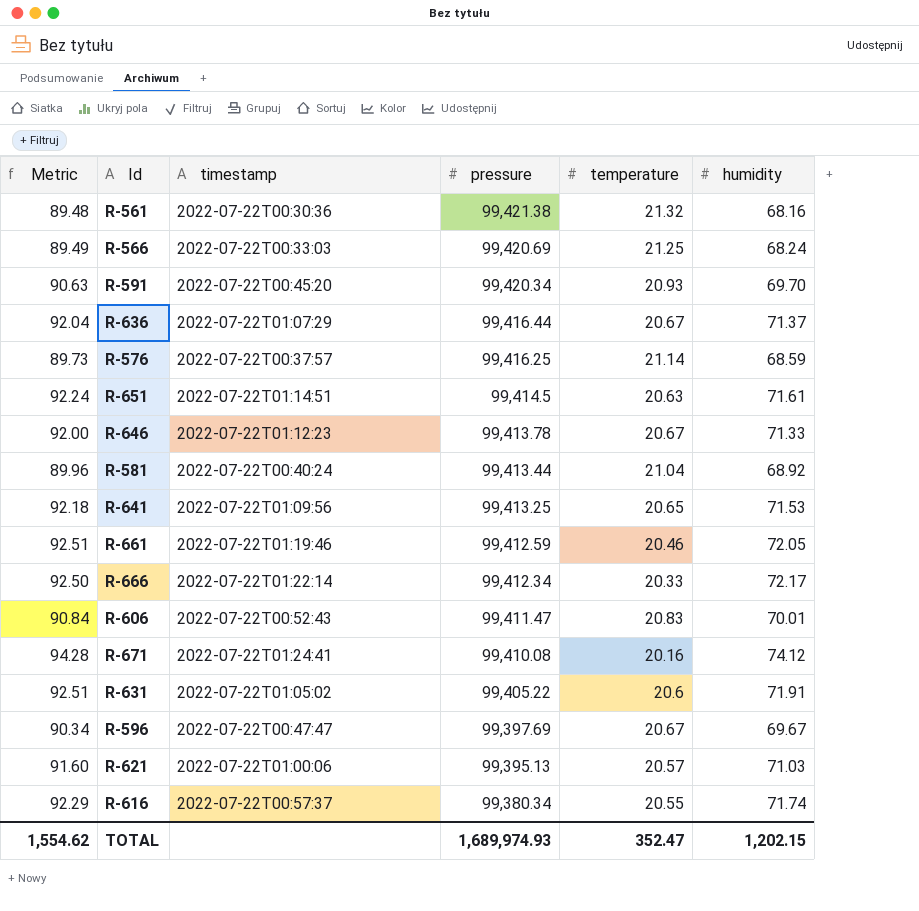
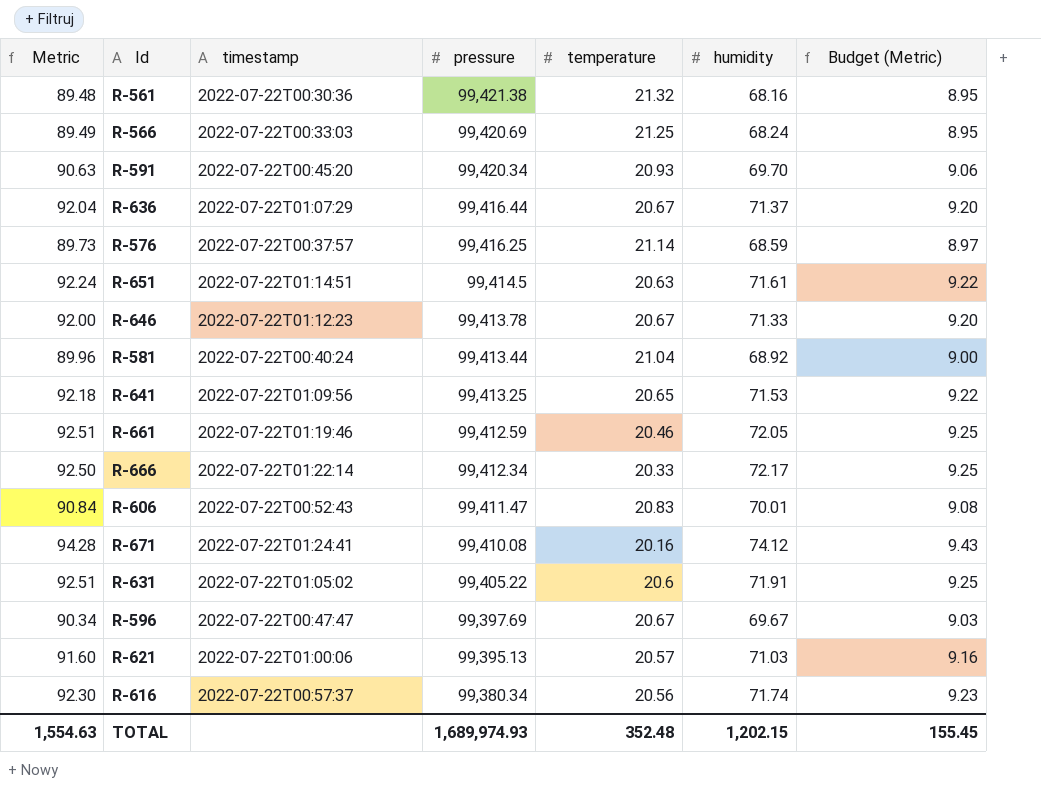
column Budget (Metric) | formula: none -> [Metric] * 0.1
R-616 | Metric: 92.29 -> 92.30
R-616 | temperature: 20.55 -> 20.56
TOTAL | Metric: 1,554.62 -> 1,554.63
TOTAL | temperature: 352.47 -> 352.48

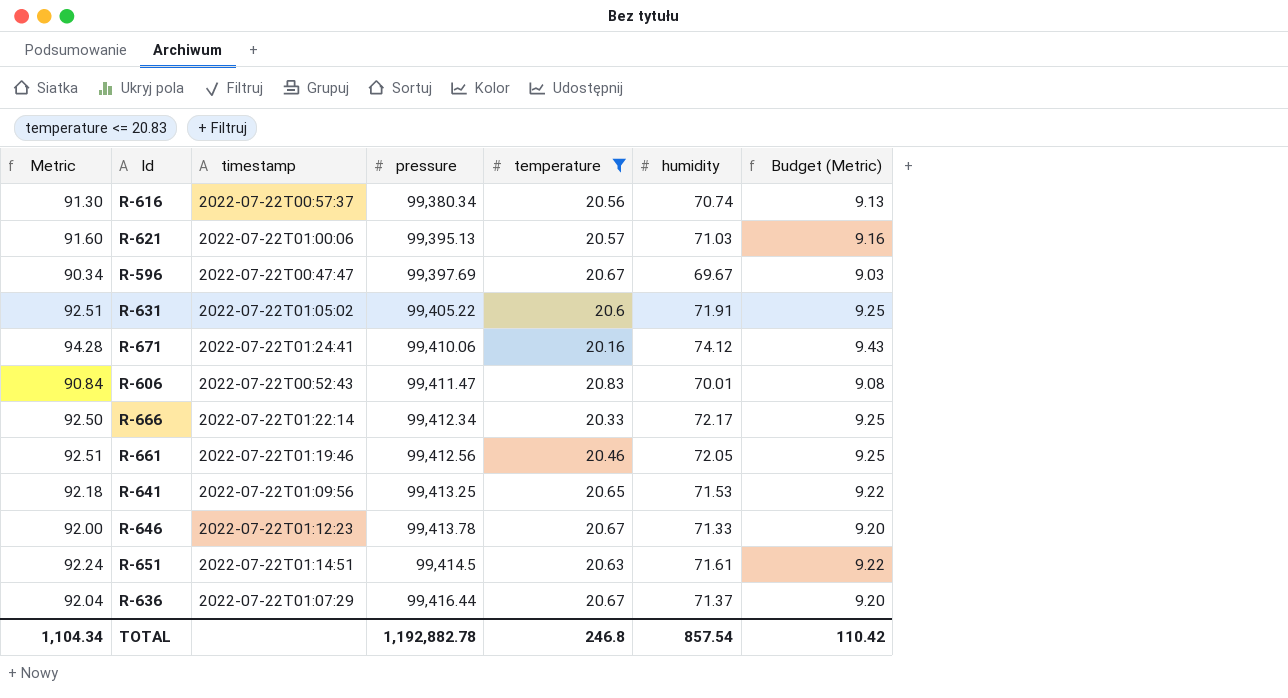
filter: none -> temperature <= 20.83
row order: pressure descending -> pressure ascending
R-616 | Metric: 92.30 -> 91.30
R-616 | humidity: 71.74 -> 70.74
R-616 | Budget (Metric): 9.23 -> 9.13
R-671 | pressure: 99,410.08 -> 99,410.06
R-661 | pressure: 99,412.59 -> 99,412.56
TOTAL | Metric: 1,554.63 -> 1,104.34
TOTAL | pressure: 1,689,974.93 -> 1,192,882.78
TOTAL | temperature: 352.48 -> 246.8
TOTAL | humidity: 1,202.15 -> 857.54
TOTAL | Budget (Metric): 155.45 -> 110.42

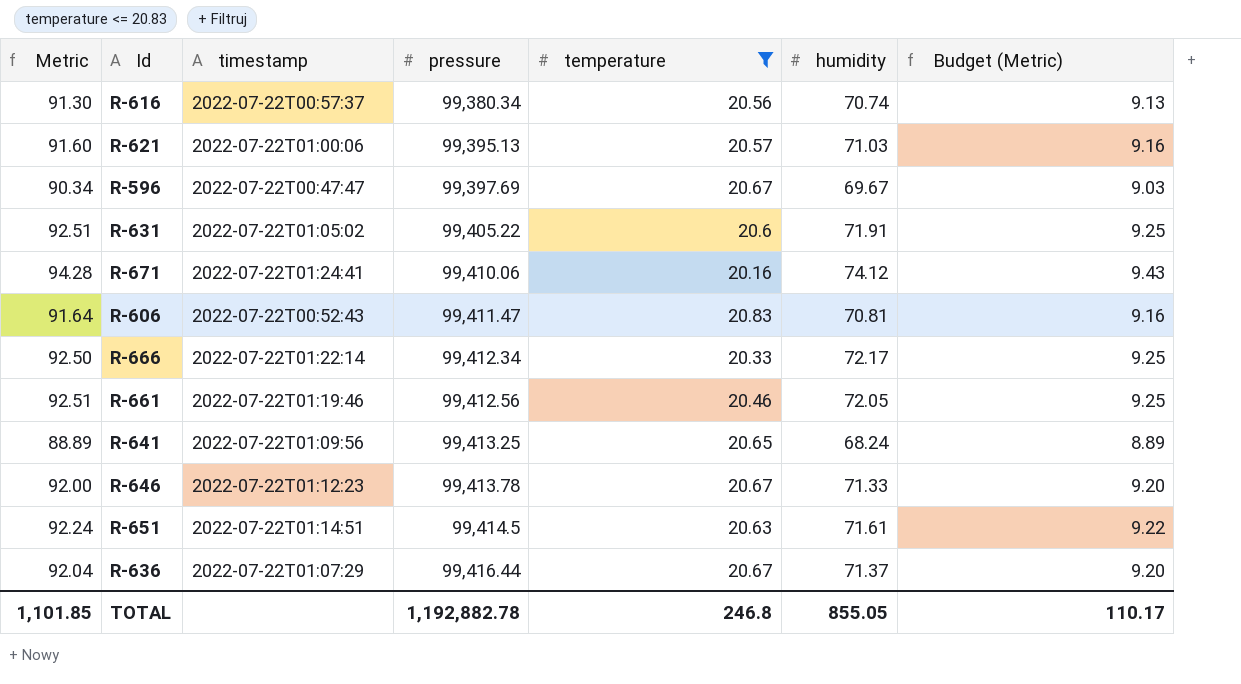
R-606 | Metric: 90.84 -> 91.64
R-606 | humidity: 70.01 -> 70.81
R-606 | Budget (Metric): 9.08 -> 9.16
R-641 | Metric: 92.18 -> 88.89
R-641 | humidity: 71.53 -> 68.24
R-641 | Budget (Metric): 9.22 -> 8.89
TOTAL | Metric: 1,104.34 -> 1,101.85
TOTAL | humidity: 857.54 -> 855.05
TOTAL | Budget (Metric): 110.42 -> 110.17

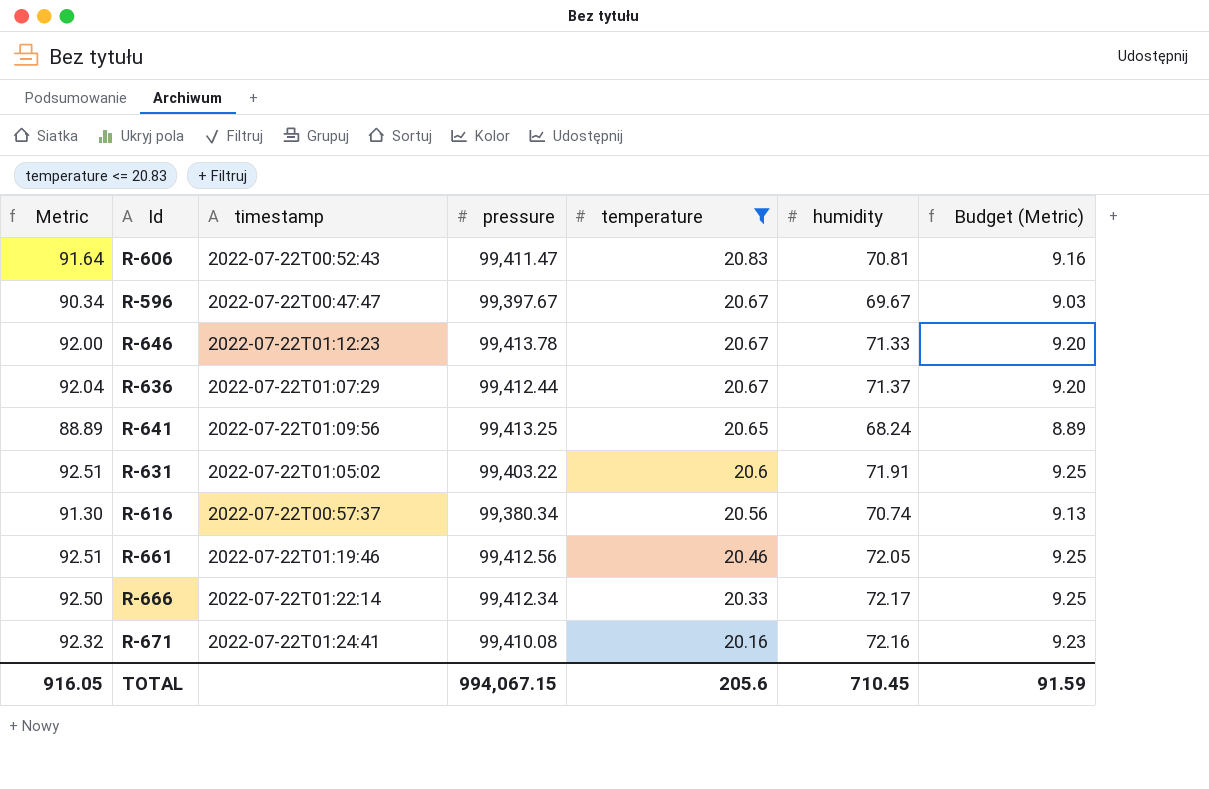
row order: pressure ascending -> temperature descending
row R-621: 91.60 | 2022-07-22T01:00:06 | 99,395.13 | 20.57 | 71.03 | 9.16 -> none
row R-651: 92.24 | 2022-07-22T01:14:51 | 99,414.5 | 20.63 | 71.61 | 9.22 -> none
R-596 | pressure: 99,397.69 -> 99,397.67
R-636 | pressure: 99,416.44 -> 99,412.44
R-631 | pressure: 99,405.22 -> 99,403.22
R-671 | Metric: 94.28 -> 92.32
R-671 | pressure: 99,410.06 -> 99,410.08
R-671 | humidity: 74.12 -> 72.16
R-671 | Budget (Metric): 9.43 -> 9.23
TOTAL | Metric: 1,101.85 -> 916.05
TOTAL | pressure: 1,192,882.78 -> 994,067.15
TOTAL | temperature: 246.8 -> 205.6
TOTAL | humidity: 855.05 -> 710.45
TOTAL | Budget (Metric): 110.17 -> 91.59

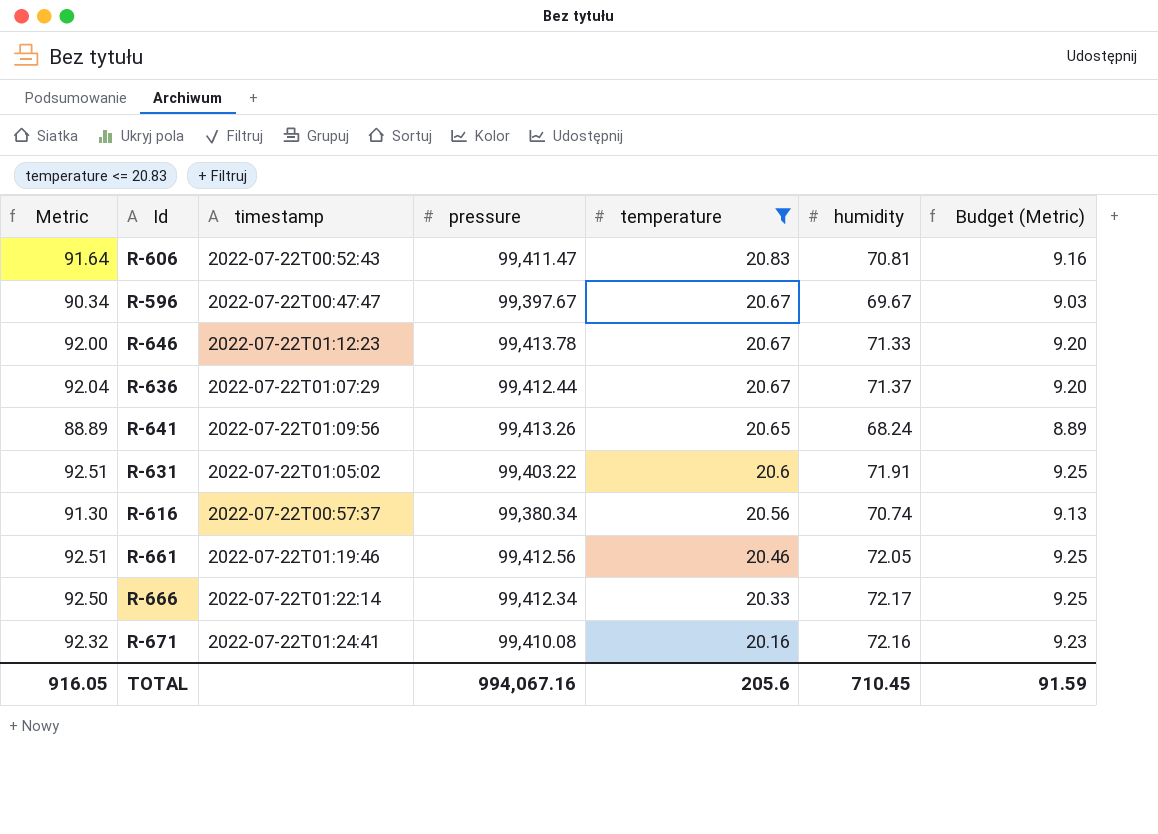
R-641 | pressure: 99,413.25 -> 99,413.26
TOTAL | pressure: 994,067.15 -> 994,067.16

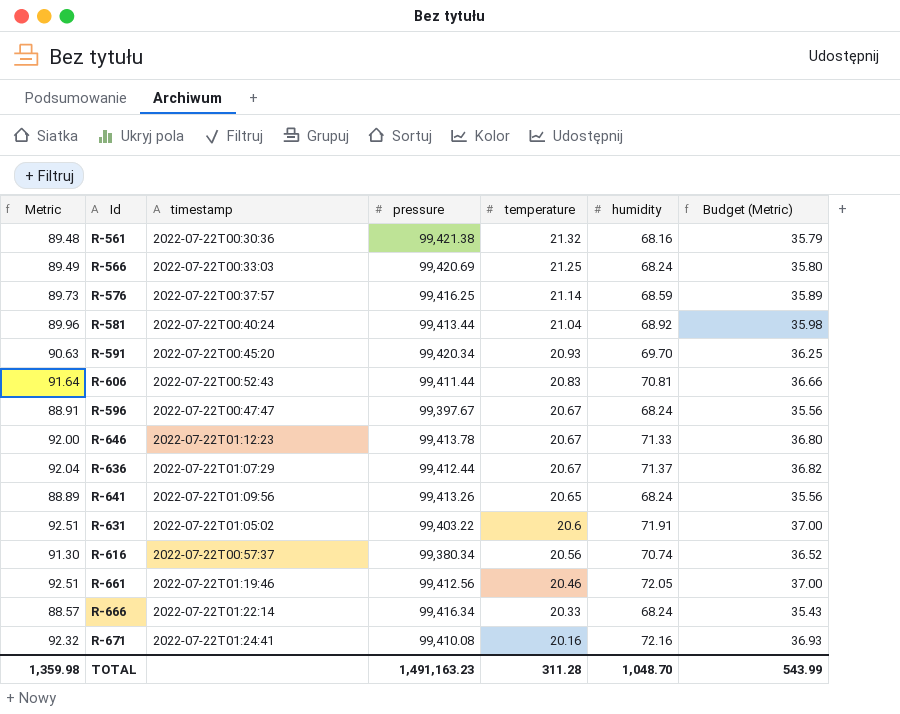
filter: temperature <= 20.83 -> none
column Budget (Metric) | formula: [Metric] * 0.1 -> [Metric] * 0.4
R-606 | pressure: 99,411.47 -> 99,411.44
R-596 | Metric: 90.34 -> 88.91
R-596 | humidity: 69.67 -> 68.24
R-666 | Metric: 92.50 -> 88.57
R-666 | pressure: 99,412.34 -> 99,416.34
R-666 | humidity: 72.17 -> 68.24
TOTAL | Metric: 916.05 -> 1,359.98
TOTAL | pressure: 994,067.16 -> 1,491,163.23
TOTAL | temperature: 205.6 -> 311.28
TOTAL | humidity: 710.45 -> 1,048.70
TOTAL | Budget (Metric): 91.59 -> 543.99

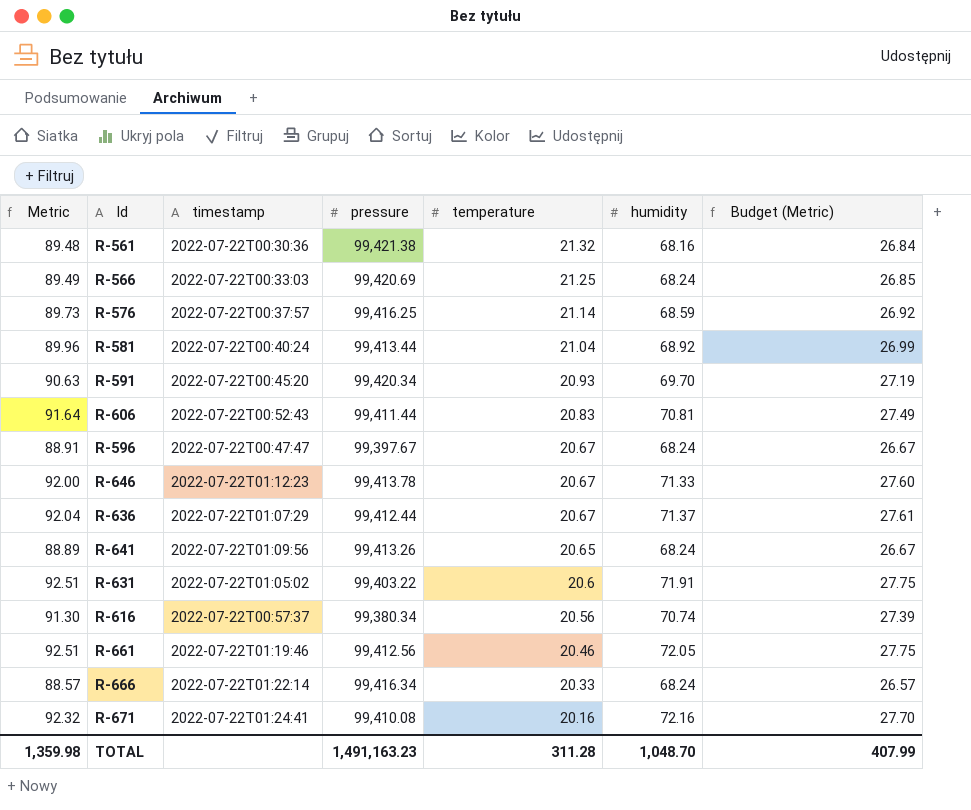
column Budget (Metric) | formula: [Metric] * 0.4 -> [Metric] * 0.3
TOTAL | Budget (Metric): 543.99 -> 407.99

